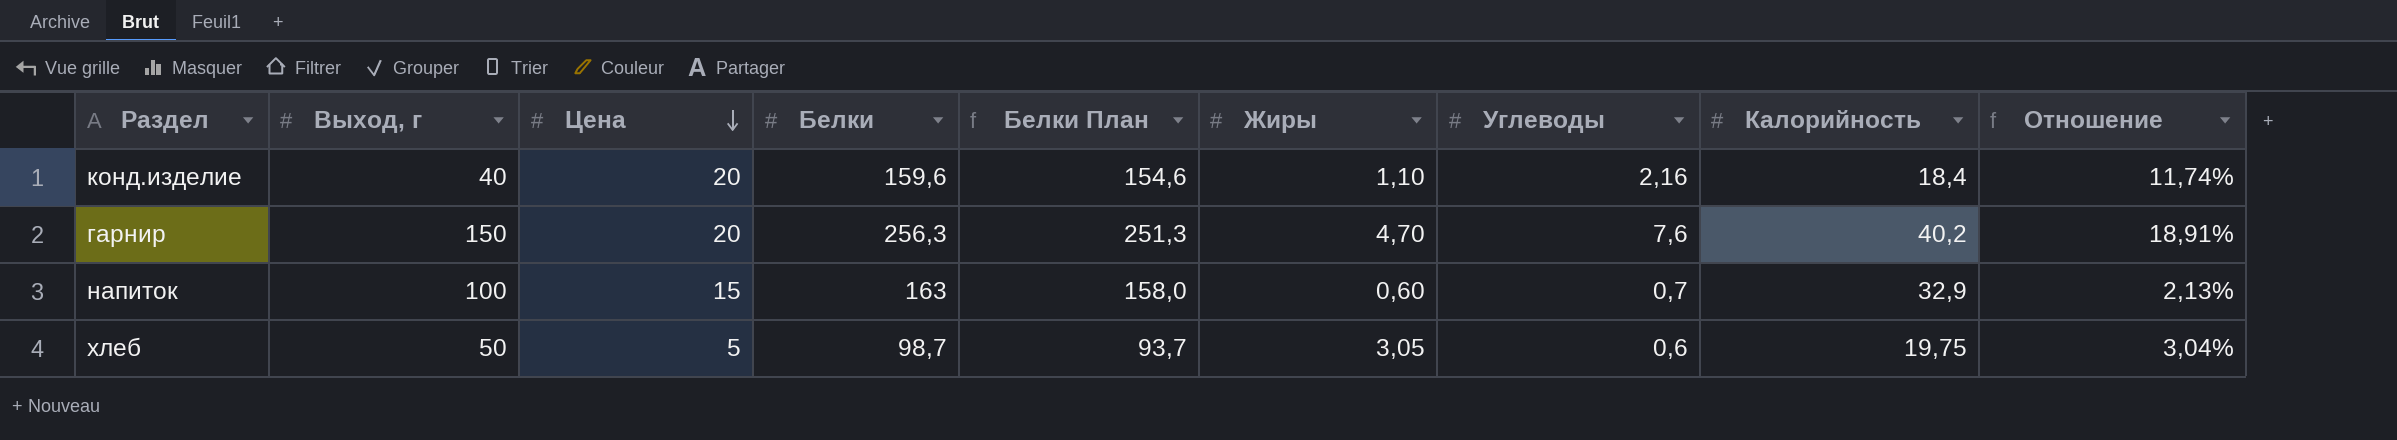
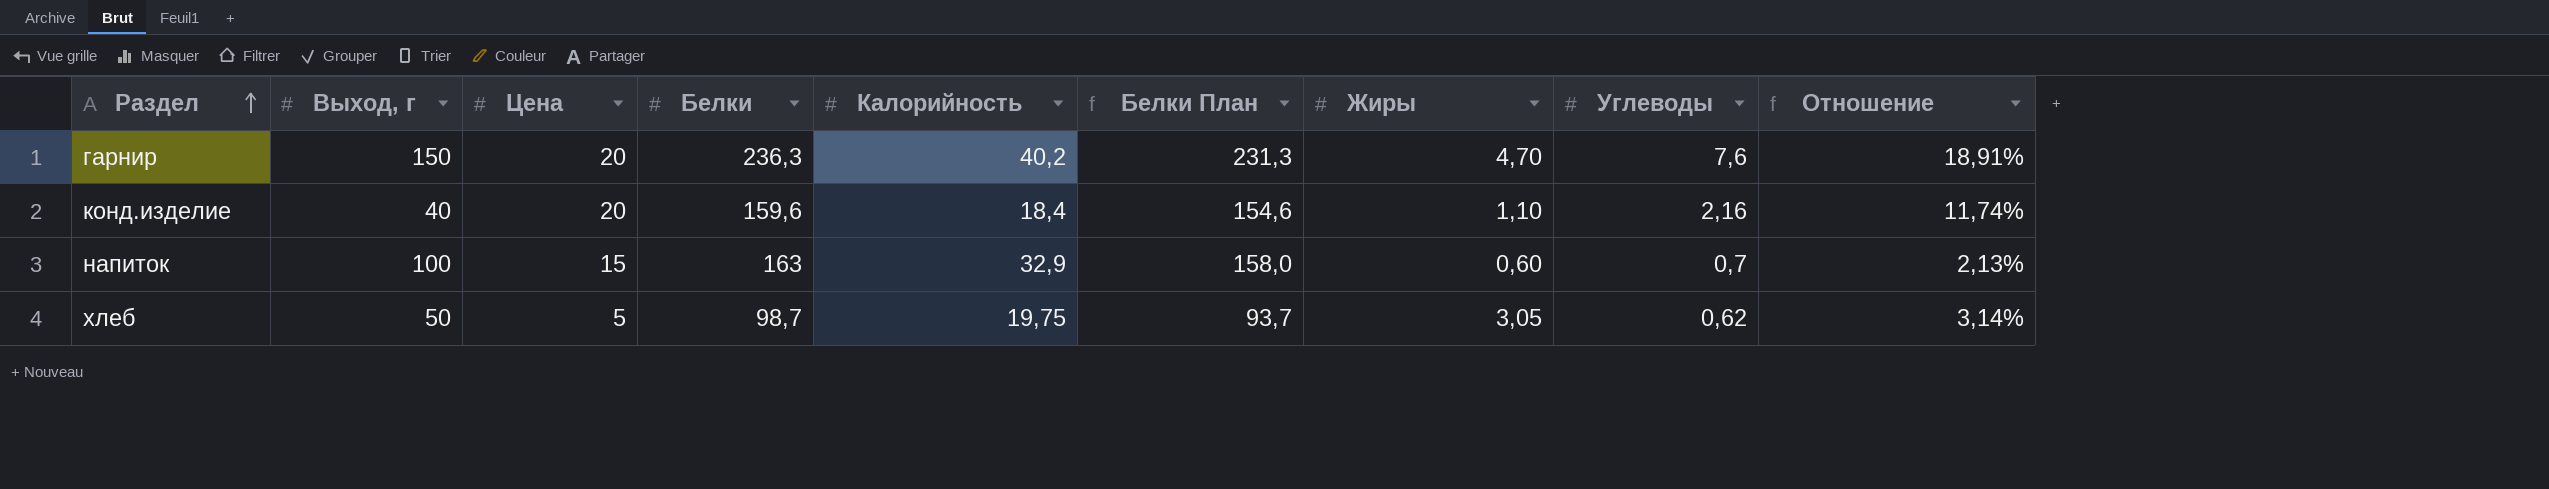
row order: Цена descending -> Раздел ascending
column Калорийность | position: 8 -> 5
гарнир | Белки: 256,3 -> 236,3
гарнир | Белки План: 251,3 -> 231,3
хлеб | Углеводы: 0,6 -> 0,62
хлеб | Отношение: 3,04% -> 3,14%

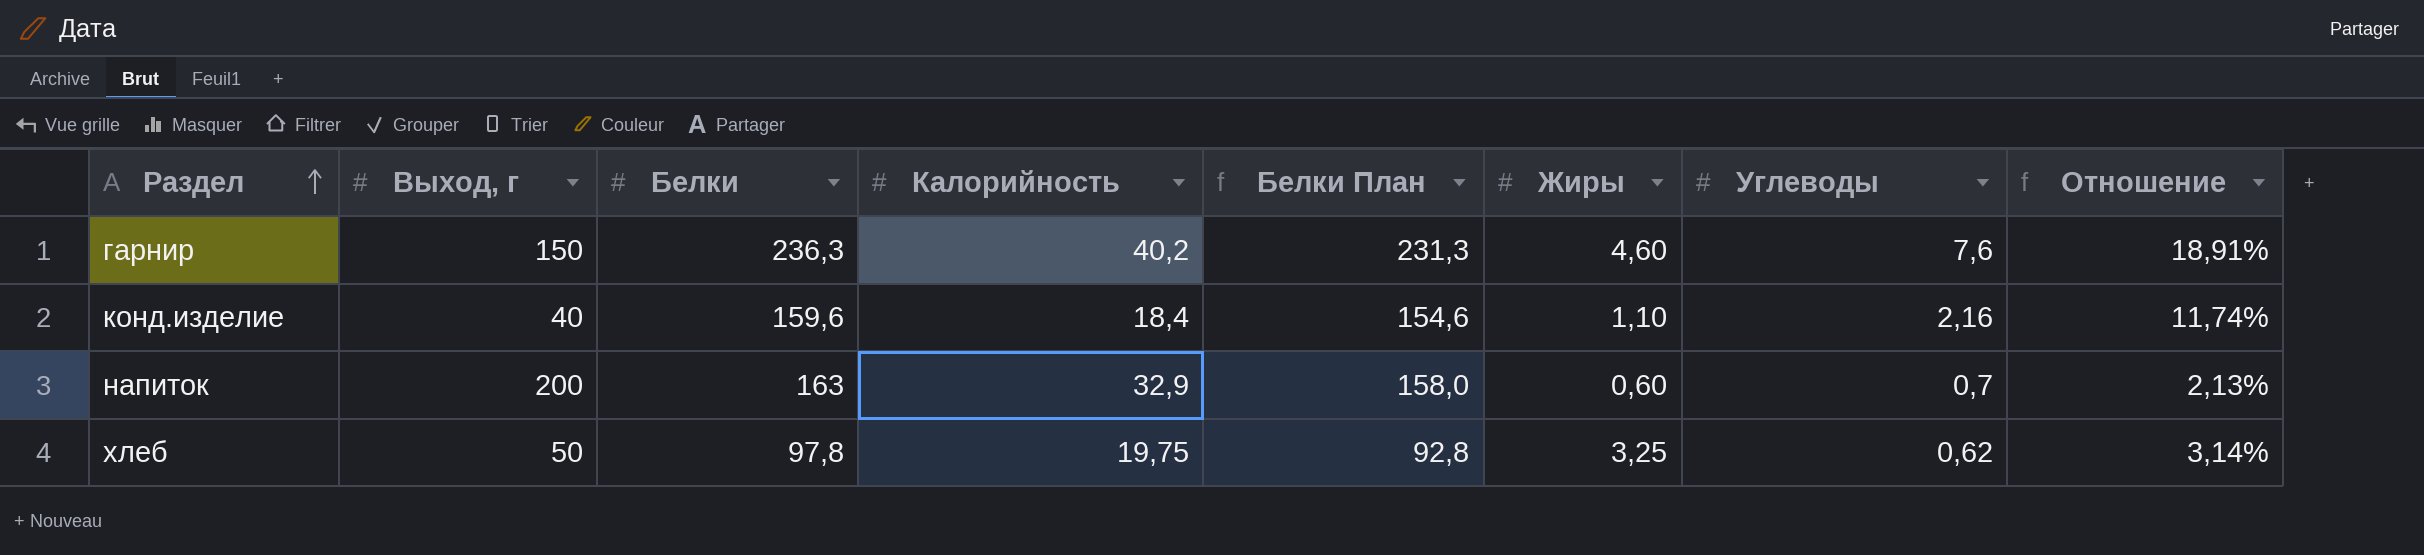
column Цена | position: 3 -> none
гарнир | Жиры: 4,70 -> 4,60
напиток | Выход, г: 100 -> 200
хлеб | Белки: 98,7 -> 97,8
хлеб | Белки План: 93,7 -> 92,8
хлеб | Жиры: 3,05 -> 3,25

